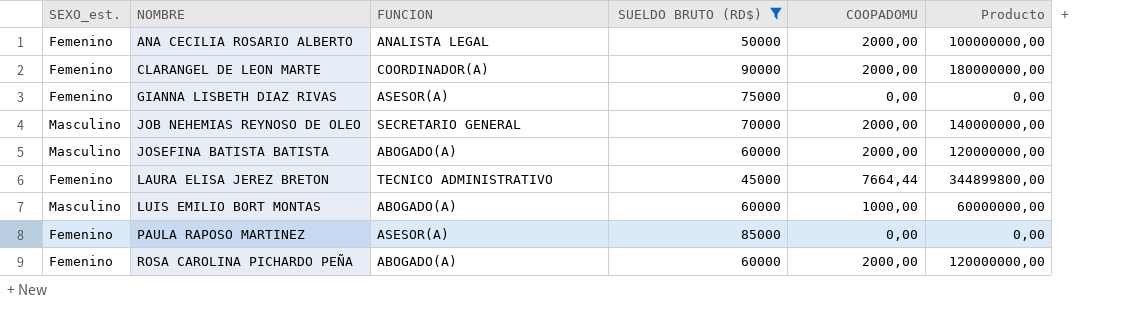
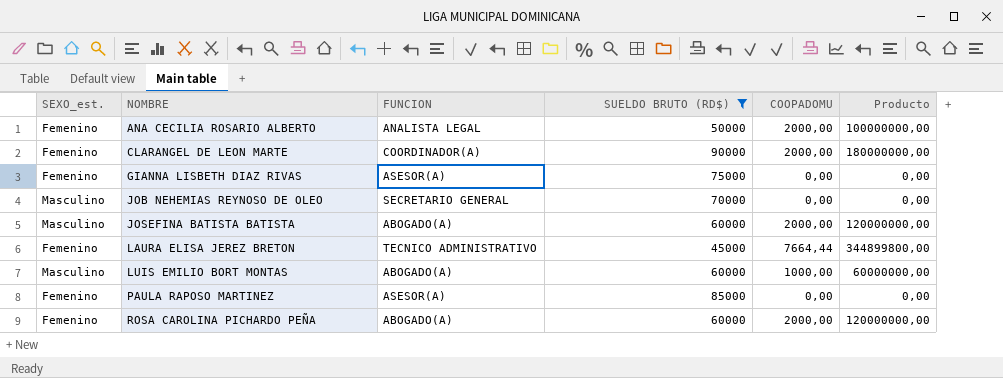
JOB NEHEMIAS REYNOSO DE OLEO | COOPADOMU: 2000,00 -> 0,00
JOB NEHEMIAS REYNOSO DE OLEO | Producto: 140000000,00 -> 0,00

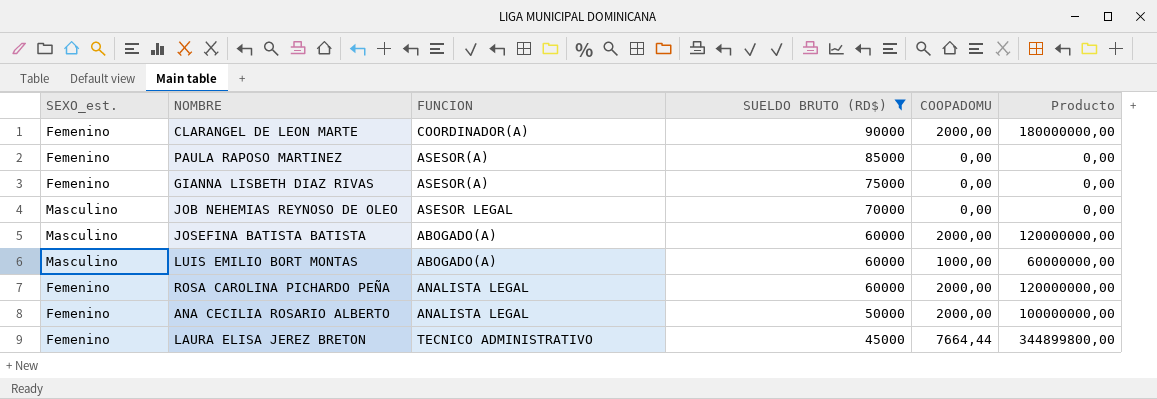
row order: NOMBRE ascending -> SUELDO BRUTO (RD$) descending
JOB NEHEMIAS REYNOSO DE OLEO | FUNCION: SECRETARIO GENERAL -> ASESOR LEGAL
ROSA CAROLINA PICHARDO PEÑA | FUNCION: ABOGADO(A) -> ANALISTA LEGAL

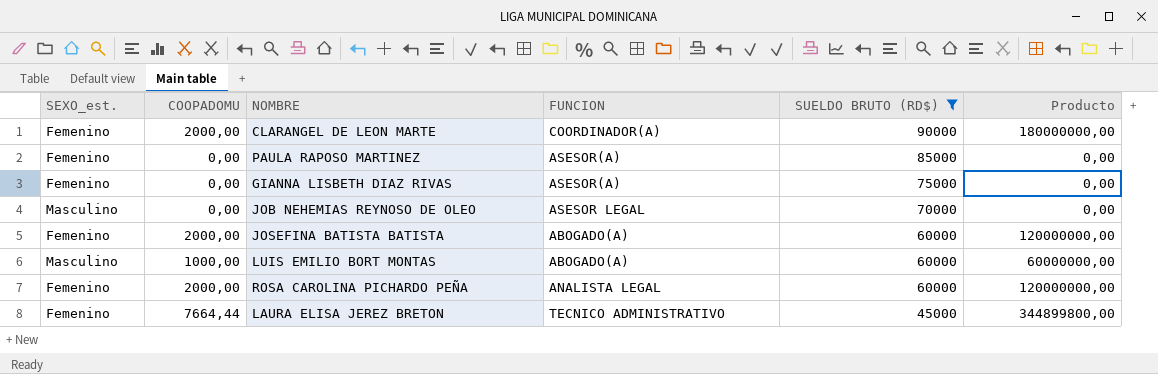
column COOPADOMU | position: 5 -> 2
row ANA CECILIA ROSARIO ALBERTO: Femenino | ANALISTA LEGAL | 50000 | 2000,00 | 100000000,00 -> none
JOSEFINA BATISTA BATISTA | SEXO_est.: Masculino -> Femenino

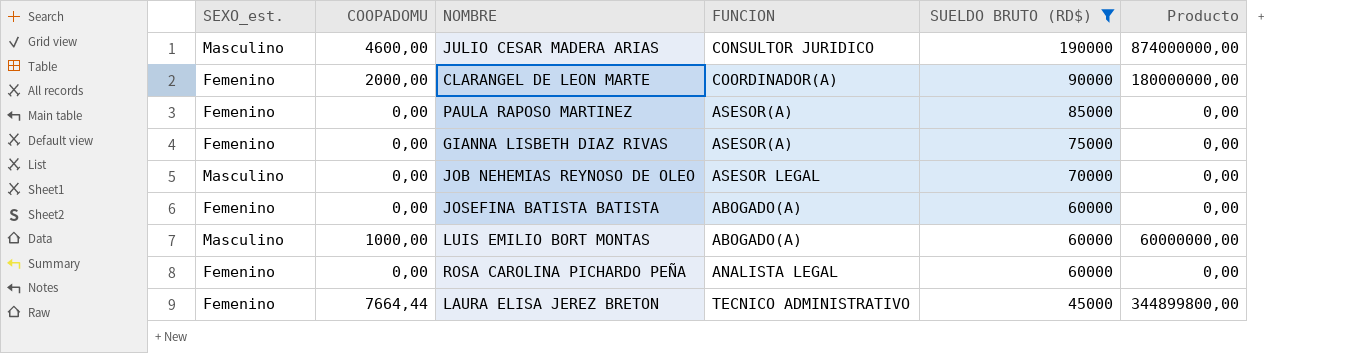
row JULIO CESAR MADERA ARIAS: none -> Masculino | 4600,00 | CONSULTOR JURIDICO | 190000 | 874000000,00
JOSEFINA BATISTA BATISTA | COOPADOMU: 2000,00 -> 0,00
JOSEFINA BATISTA BATISTA | Producto: 120000000,00 -> 0,00
ROSA CAROLINA PICHARDO PEÑA | COOPADOMU: 2000,00 -> 0,00
ROSA CAROLINA PICHARDO PEÑA | Producto: 120000000,00 -> 0,00

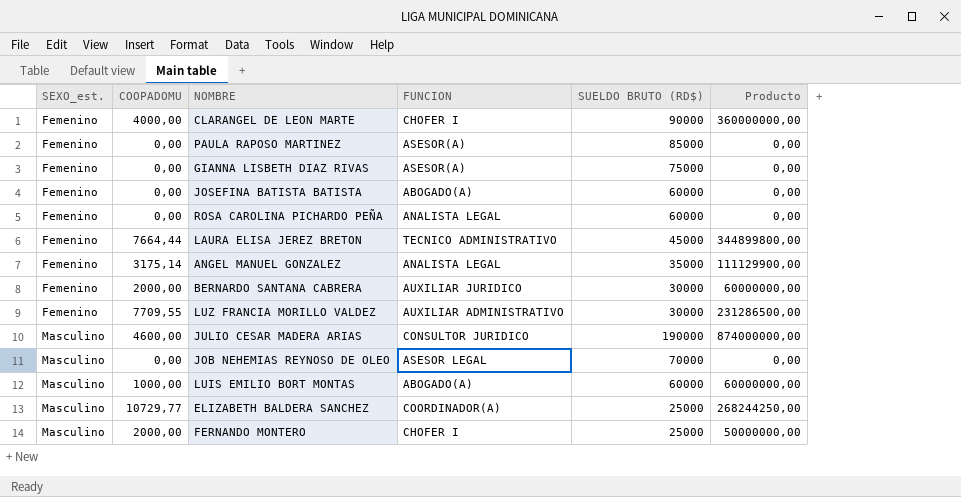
filter: SUELDO BRUTO (RD$) >= 45000 -> none
row order: SUELDO BRUTO (RD$) descending -> SEXO_est. ascending
CLARANGEL DE LEON MARTE | COOPADOMU: 2000,00 -> 4000,00
CLARANGEL DE LEON MARTE | FUNCION: COORDINADOR(A) -> CHOFER I
CLARANGEL DE LEON MARTE | Producto: 180000000,00 -> 360000000,00

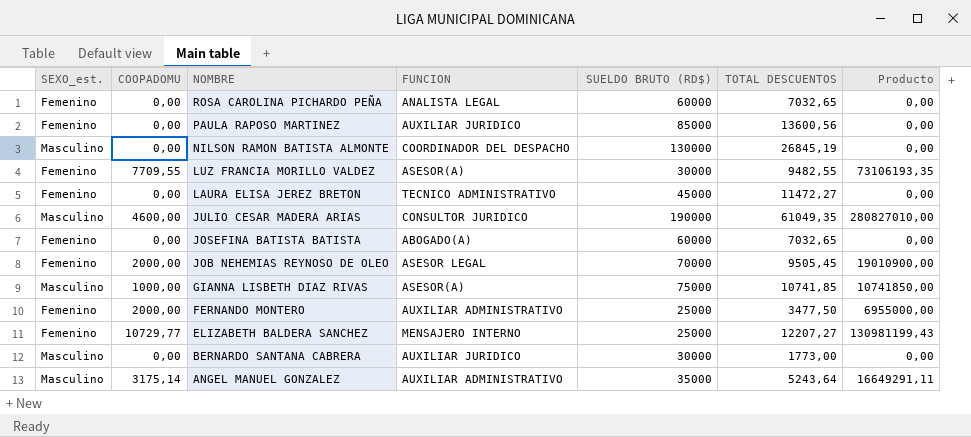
row order: SEXO_est. ascending -> NOMBRE descending
column TOTAL DESCUENTOS | position: none -> 6
column Producto | formula: [COOPADOMU] * [SUELDO BRUTO (RD$)] -> [COOPADOMU] * [TOTAL DESCUENTOS]
row CLARANGEL DE LEON MARTE: Femenino | 4000,00 | CHOFER I | 90000 | 360000000,00 -> none
row LUIS EMILIO BORT MONTAS: Masculino | 1000,00 | ABOGADO(A) | 60000 | 60000000,00 -> none
PAULA RAPOSO MARTINEZ | FUNCION: ASESOR(A) -> AUXILIAR JURIDICO
row NILSON RAMON BATISTA ALMONTE: none -> Masculino | 0,00 | COORDINADOR DEL DESPACHO | 130000 | 26845,19 | 0,00
LUZ FRANCIA MORILLO VALDEZ | FUNCION: AUXILIAR ADMINISTRATIVO -> ASESOR(A)
LAURA ELISA JEREZ BRETON | COOPADOMU: 7664,44 -> 0,00
JOB NEHEMIAS REYNOSO DE OLEO | SEXO_est.: Masculino -> Femenino
JOB NEHEMIAS REYNOSO DE OLEO | COOPADOMU: 0,00 -> 2000,00
GIANNA LISBETH DIAZ RIVAS | SEXO_est.: Femenino -> Masculino
GIANNA LISBETH DIAZ RIVAS | COOPADOMU: 0,00 -> 1000,00
FERNANDO MONTERO | SEXO_est.: Masculino -> Femenino
FERNANDO MONTERO | FUNCION: CHOFER I -> AUXILIAR ADMINISTRATIVO
ELIZABETH BALDERA SANCHEZ | SEXO_est.: Masculino -> Femenino
ELIZABETH BALDERA SANCHEZ | FUNCION: COORDINADOR(A) -> MENSAJERO INTERNO
BERNARDO SANTANA CABRERA | SEXO_est.: Femenino -> Masculino
BERNARDO SANTANA CABRERA | COOPADOMU: 2000,00 -> 0,00
ANGEL MANUEL GONZALEZ | SEXO_est.: Femenino -> Masculino
ANGEL MANUEL GONZALEZ | FUNCION: ANALISTA LEGAL -> AUXILIAR ADMINISTRATIVO

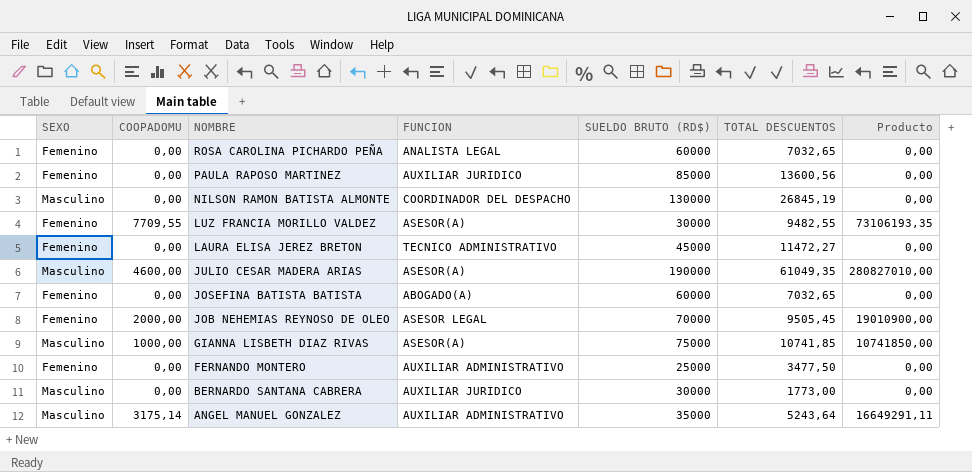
column name: SEXO_est. -> SEXO
row ELIZABETH BALDERA SANCHEZ: Femenino | 10729,77 | MENSAJERO INTERNO | 25000 | 12207,27 | 130981199,43 -> none
JULIO CESAR MADERA ARIAS | FUNCION: CONSULTOR JURIDICO -> ASESOR(A)
FERNANDO MONTERO | COOPADOMU: 2000,00 -> 0,00
FERNANDO MONTERO | Producto: 6955000,00 -> 0,00

